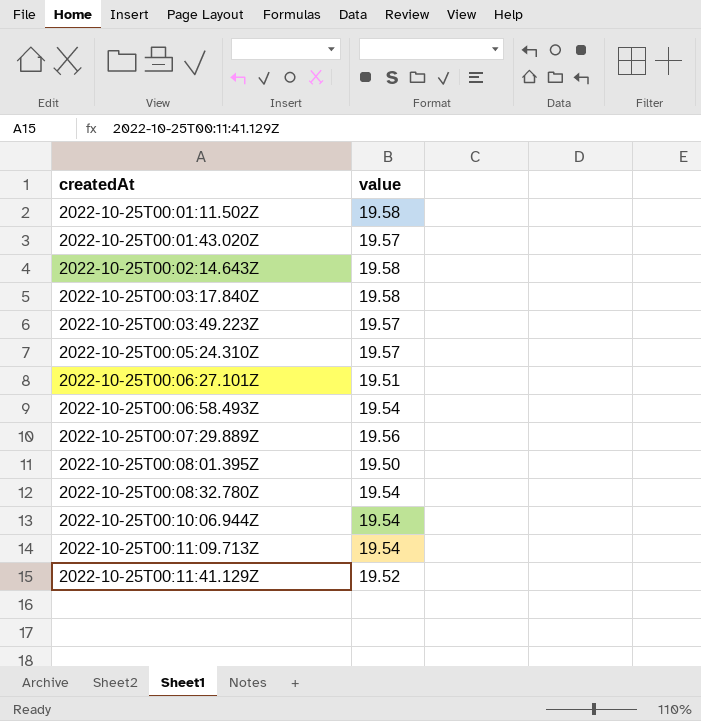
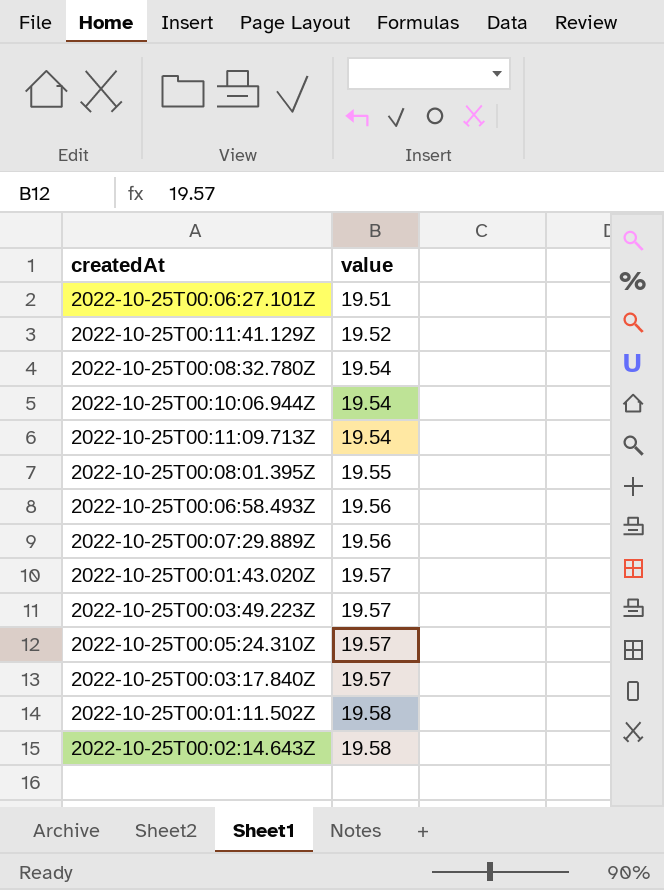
row order: createdAt ascending -> value ascending
2022-10-25T00:08:01.395Z | value: 19.50 -> 19.55
2022-10-25T00:06:58.493Z | value: 19.54 -> 19.56
2022-10-25T00:03:17.840Z | value: 19.58 -> 19.57

